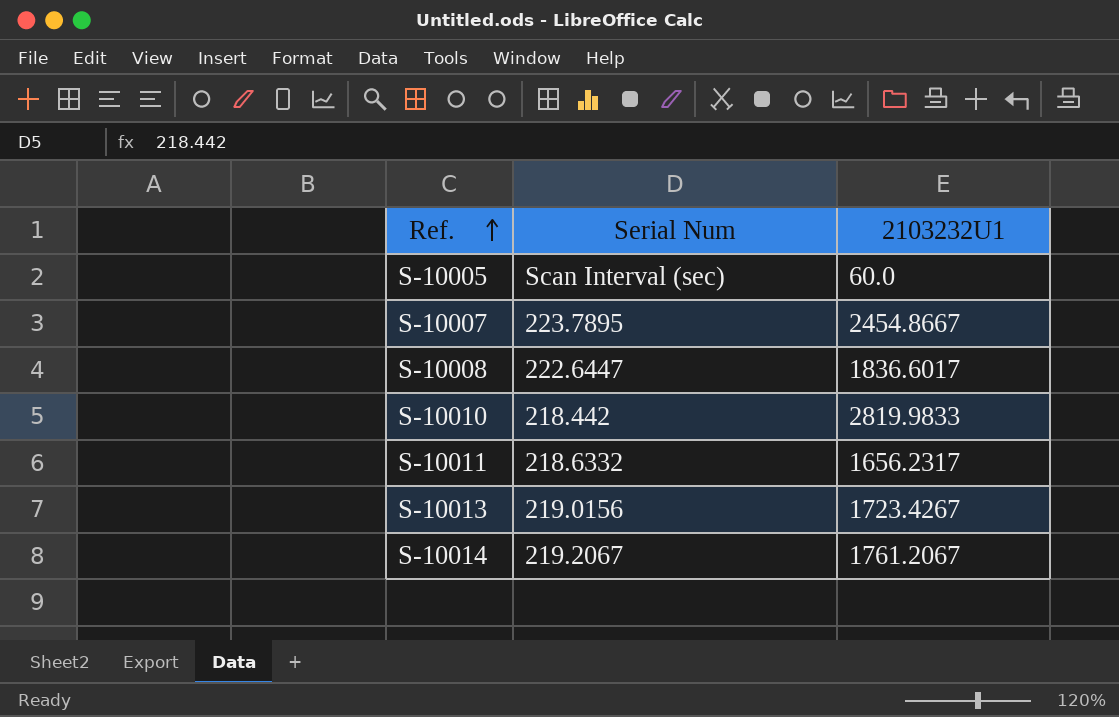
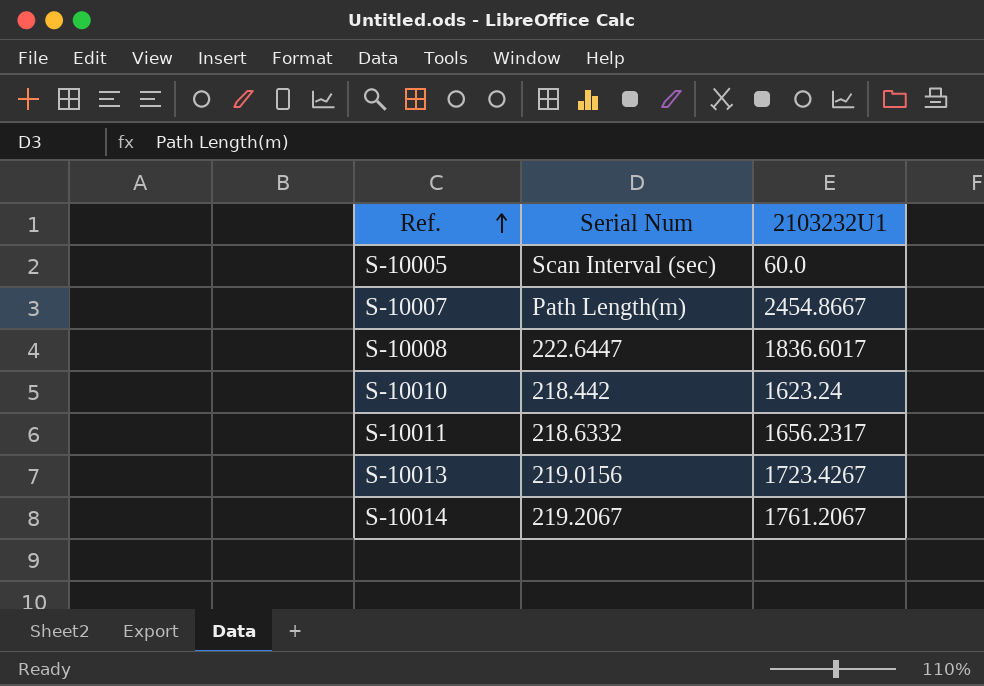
S-10007 | Serial Num: 223.7895 -> Path Length(m)
S-10010 | 2103232U1: 2819.9833 -> 1623.24

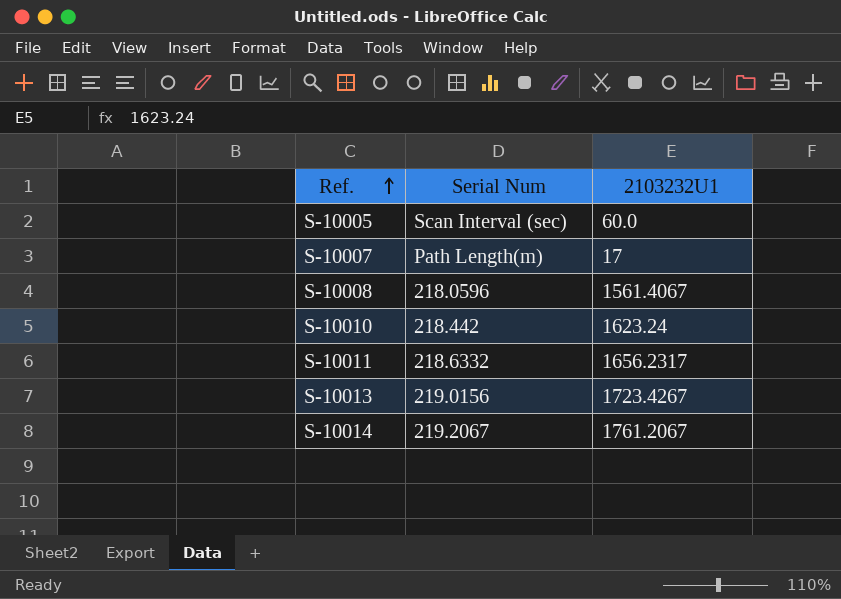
S-10007 | 2103232U1: 2454.8667 -> 17
S-10008 | Serial Num: 222.6447 -> 218.0596
S-10008 | 2103232U1: 1836.6017 -> 1561.4067

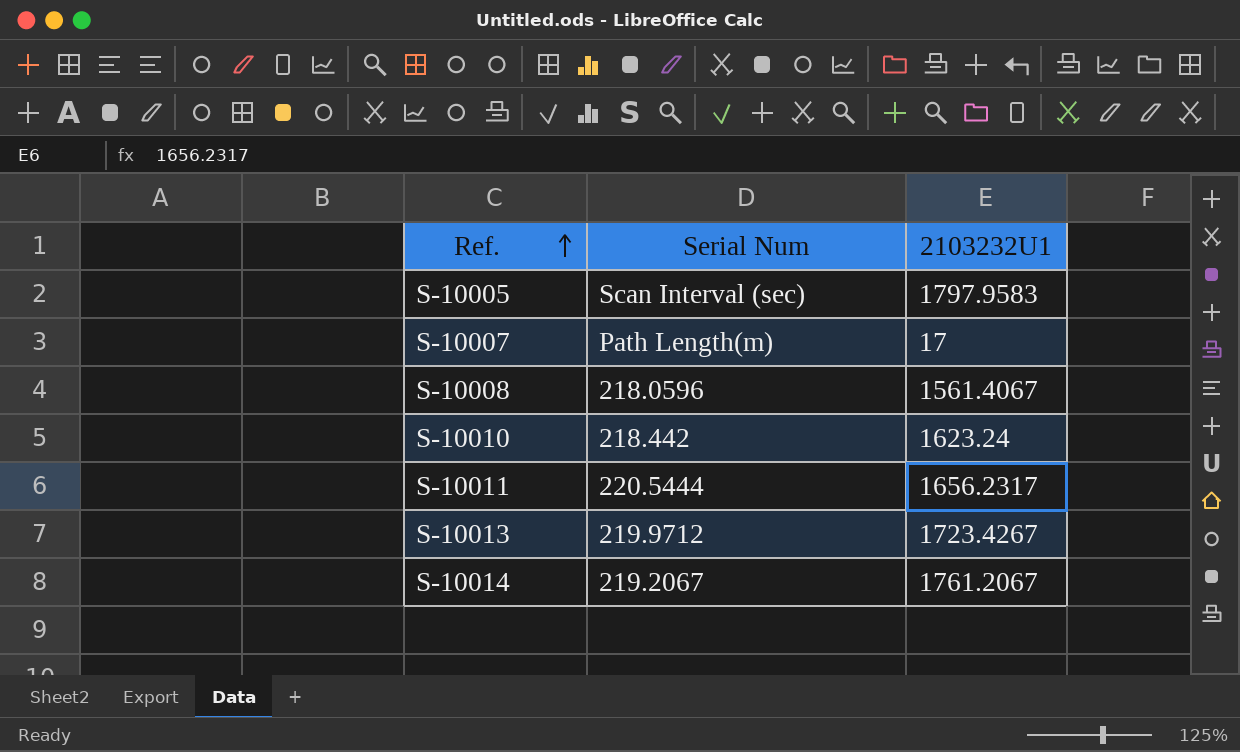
S-10005 | 2103232U1: 60.0 -> 1797.9583
S-10011 | Serial Num: 218.6332 -> 220.5444
S-10013 | Serial Num: 219.0156 -> 219.9712

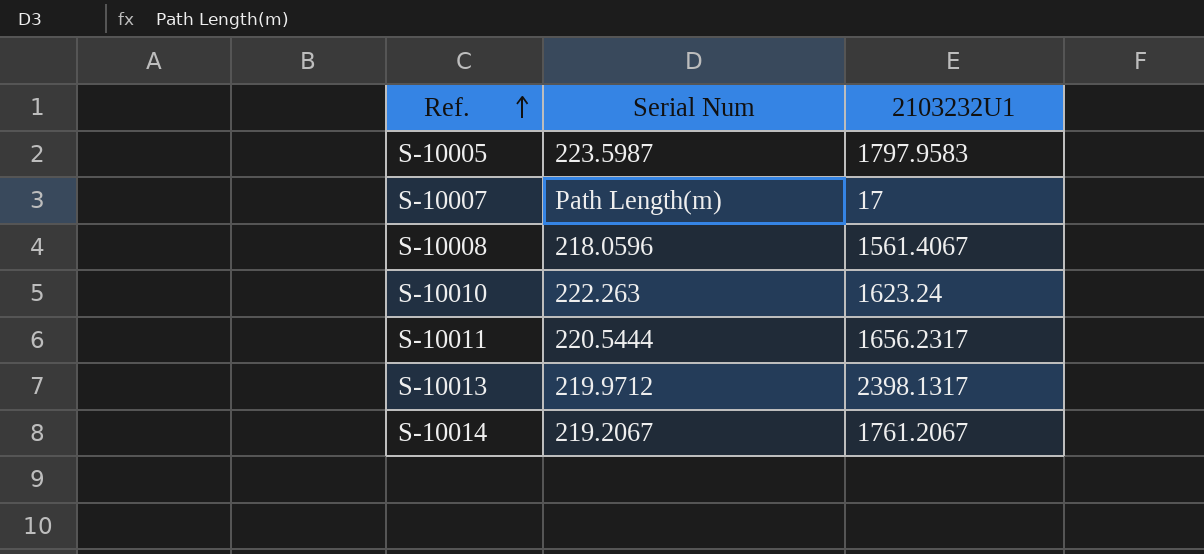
S-10005 | Serial Num: Scan Interval (sec) -> 223.5987
S-10010 | Serial Num: 218.442 -> 222.263
S-10013 | 2103232U1: 1723.4267 -> 2398.1317

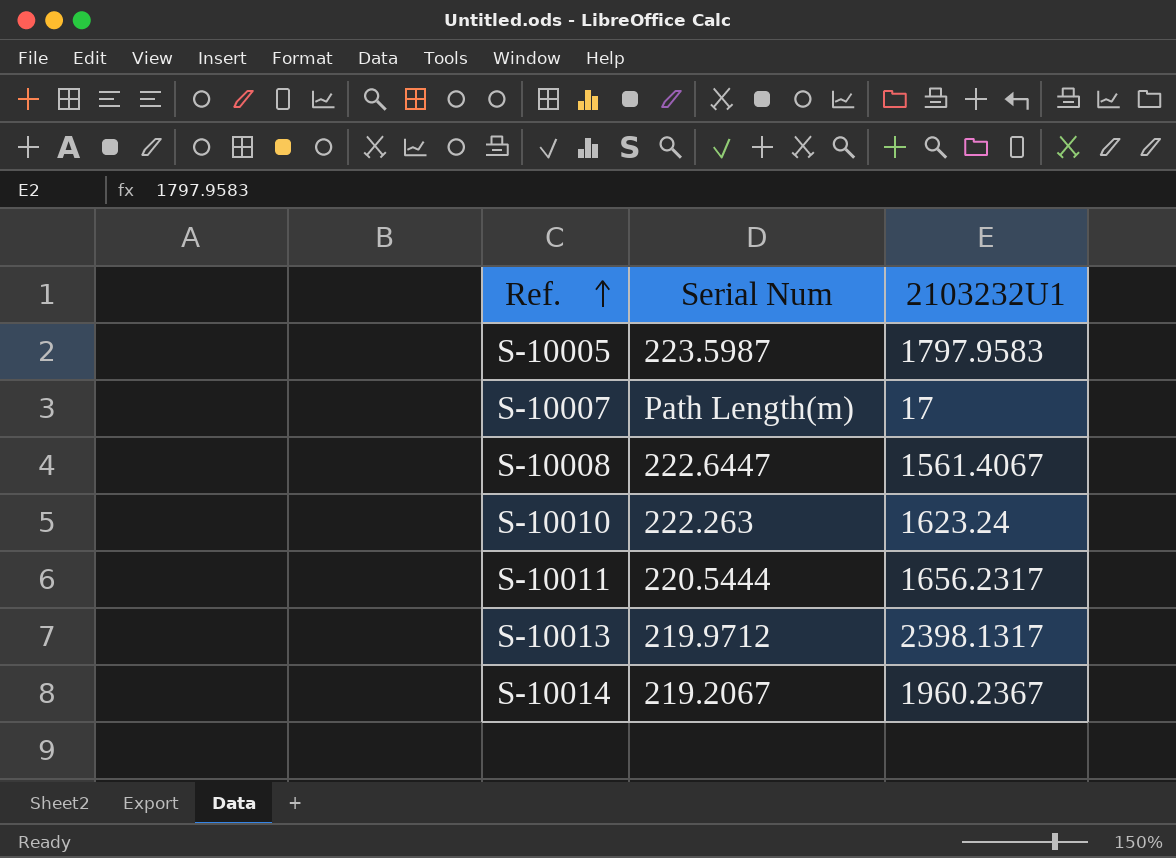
S-10008 | Serial Num: 218.0596 -> 222.6447
S-10014 | 2103232U1: 1761.2067 -> 1960.2367

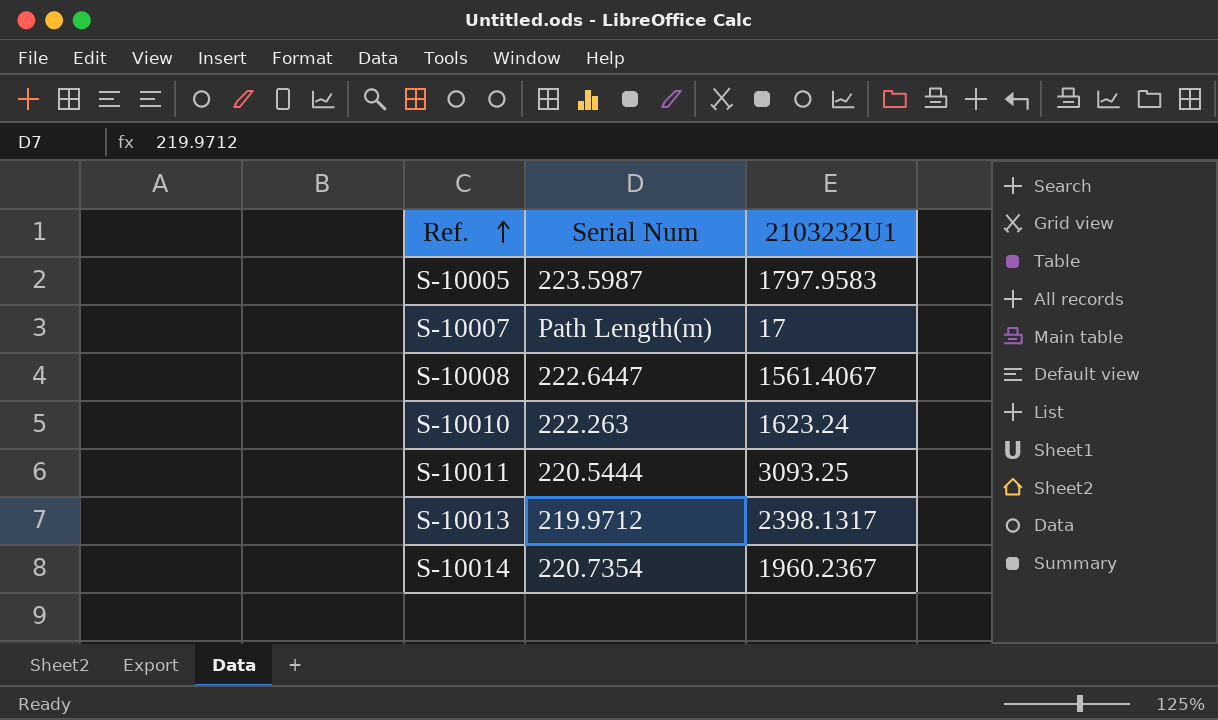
S-10011 | 2103232U1: 1656.2317 -> 3093.25
S-10014 | Serial Num: 219.2067 -> 220.7354

